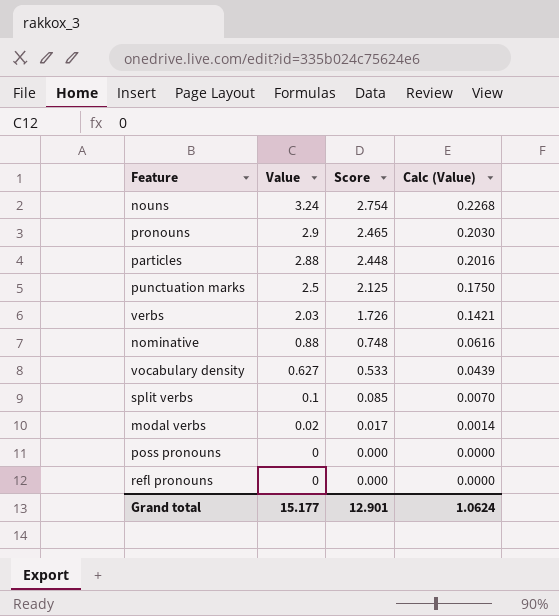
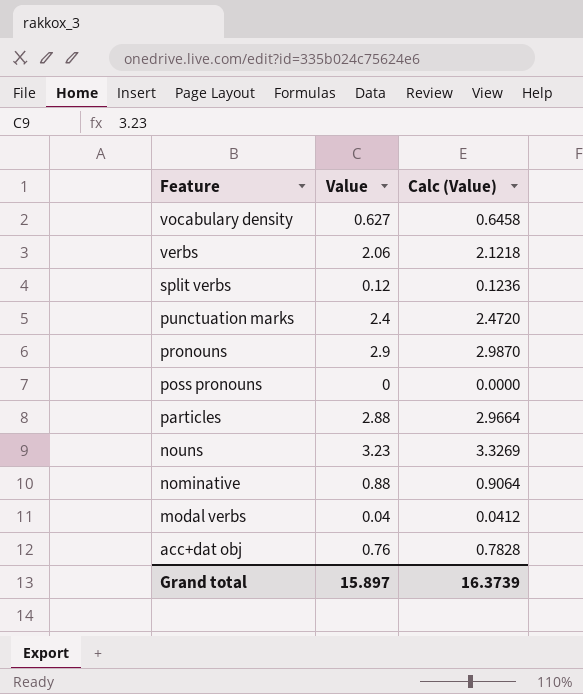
row order: Value descending -> Feature descending
column Score | formula: [Value] * 0.85 -> none
column Calc (Value) | formula: [Value] * 0.07 -> [Value] * 1.03
row refl pronouns: 0 | 0.000 | 0.0000 -> none
verbs | Value: 2.03 -> 2.06
split verbs | Value: 0.1 -> 0.12
punctuation marks | Value: 2.5 -> 2.4
nouns | Value: 3.24 -> 3.23
modal verbs | Value: 0.02 -> 0.04
row acc+dat obj: none -> 0.76 | 0.7828
Grand total | Value: 15.177 -> 15.897
Grand total | Calc (Value): 1.0624 -> 16.3739

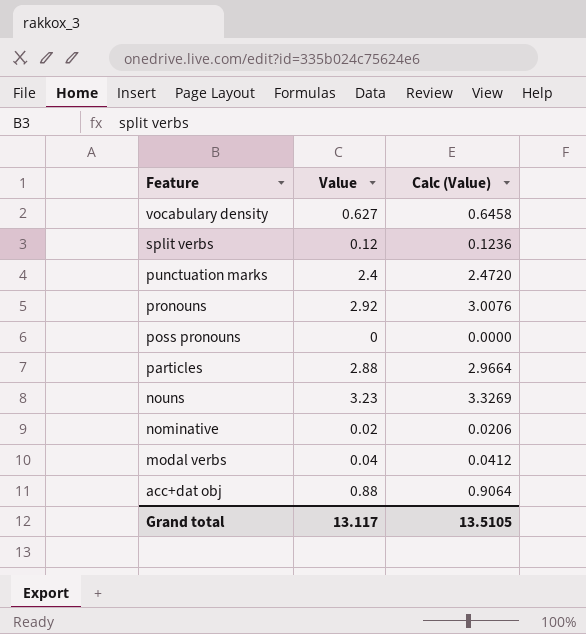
row verbs: 2.06 | 2.1218 -> none
pronouns | Value: 2.9 -> 2.92
pronouns | Calc (Value): 2.9870 -> 3.0076
nominative | Value: 0.88 -> 0.02
nominative | Calc (Value): 0.9064 -> 0.0206
acc+dat obj | Value: 0.76 -> 0.88
acc+dat obj | Calc (Value): 0.7828 -> 0.9064
Grand total | Value: 15.897 -> 13.117
Grand total | Calc (Value): 16.3739 -> 13.5105

